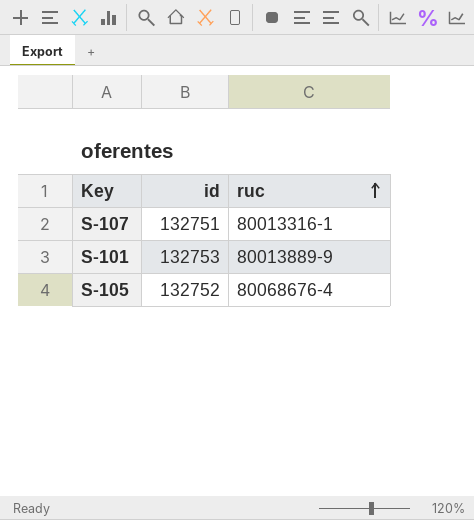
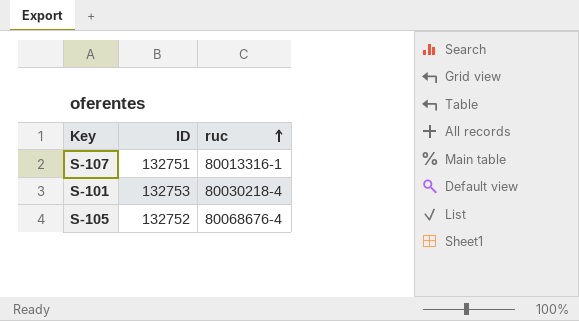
column name: id -> ID
S-101 | ruc: 80013889-9 -> 80030218-4

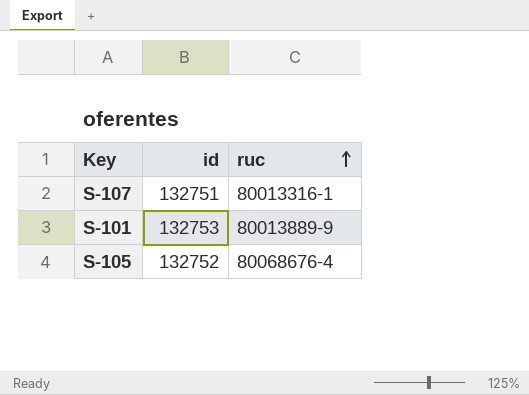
column name: ID -> id
S-101 | ruc: 80030218-4 -> 80013889-9

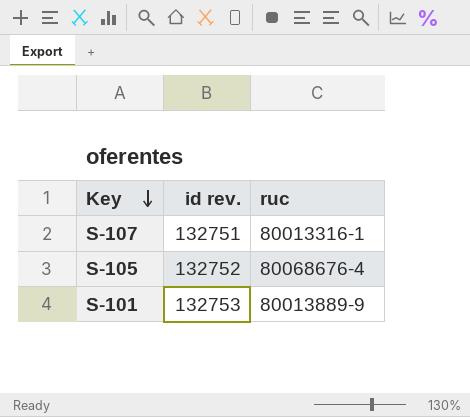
row order: ruc ascending -> Key descending
column name: id -> id rev.

